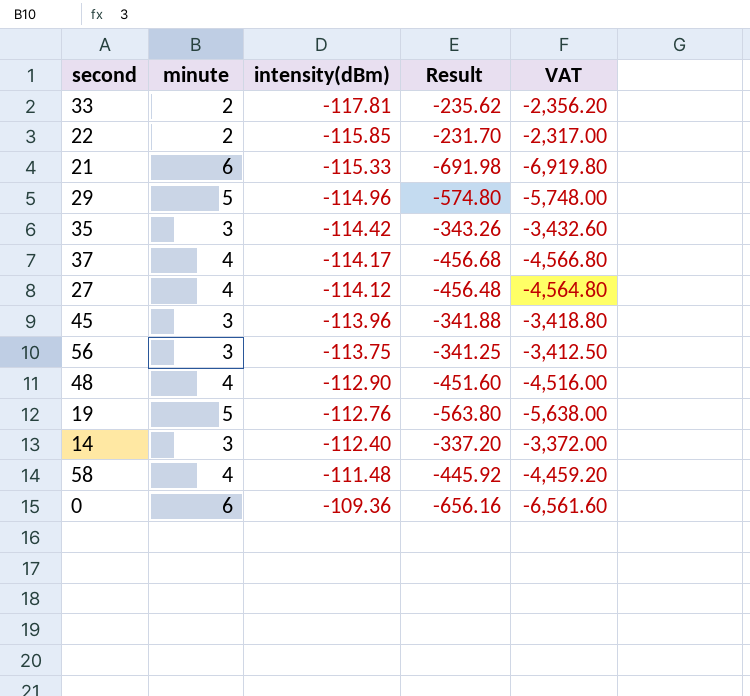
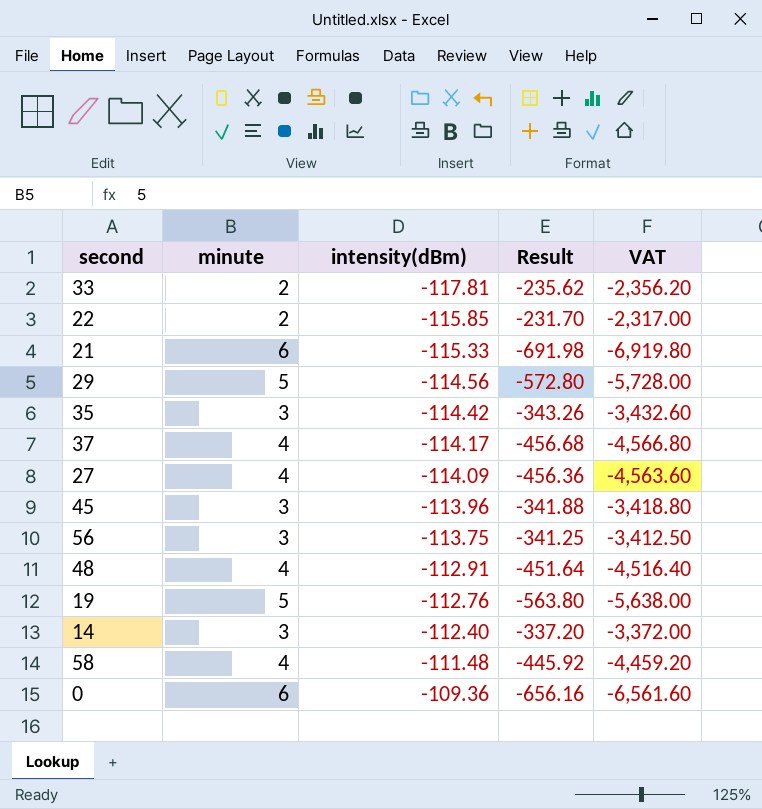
29 | intensity(dBm): -114.96 -> -114.56
29 | Result: -574.80 -> -572.80
29 | VAT: -5,748.00 -> -5,728.00
27 | intensity(dBm): -114.12 -> -114.09
27 | Result: -456.48 -> -456.36
27 | VAT: -4,564.80 -> -4,563.60
48 | intensity(dBm): -112.90 -> -112.91
48 | Result: -451.60 -> -451.64
48 | VAT: -4,516.00 -> -4,516.40

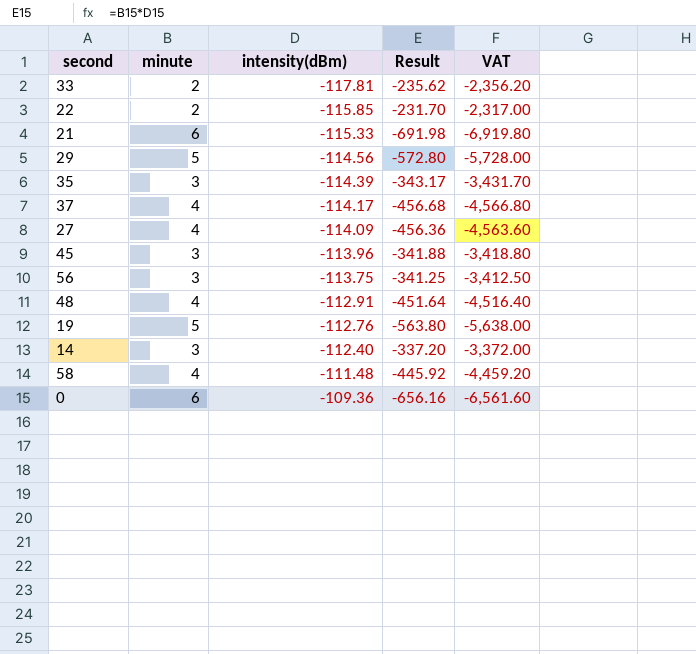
35 | intensity(dBm): -114.42 -> -114.39
35 | Result: -343.26 -> -343.17
35 | VAT: -3,432.60 -> -3,431.70

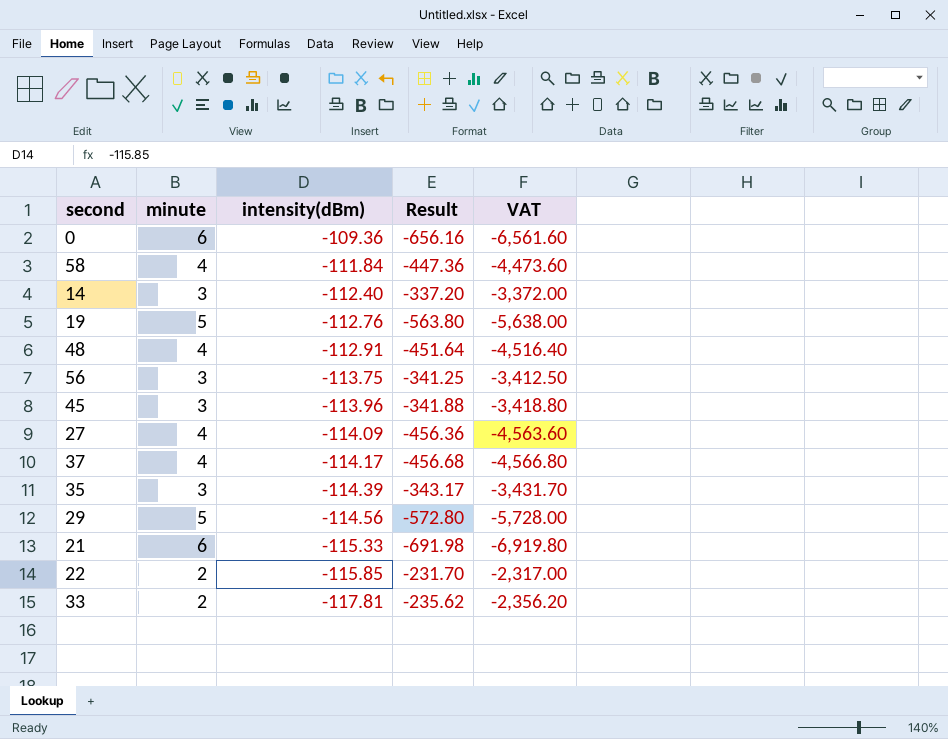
row order: intensity(dBm) ascending -> intensity(dBm) descending
58 | intensity(dBm): -111.48 -> -111.84
58 | Result: -445.92 -> -447.36
58 | VAT: -4,459.20 -> -4,473.60

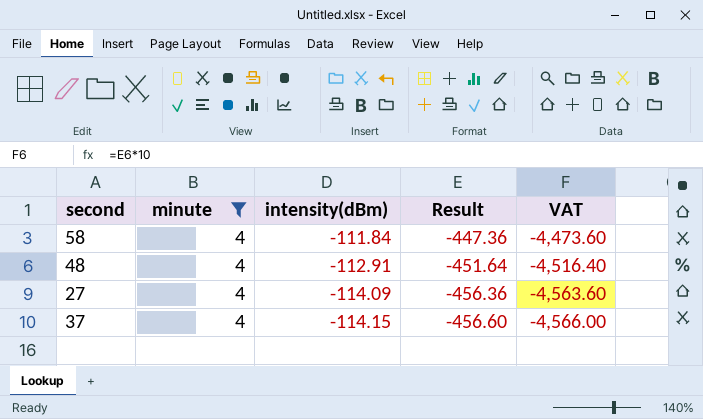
filter: none -> minute = 4
37 | intensity(dBm): -114.17 -> -114.15
37 | Result: -456.68 -> -456.60
37 | VAT: -4,566.80 -> -4,566.00

